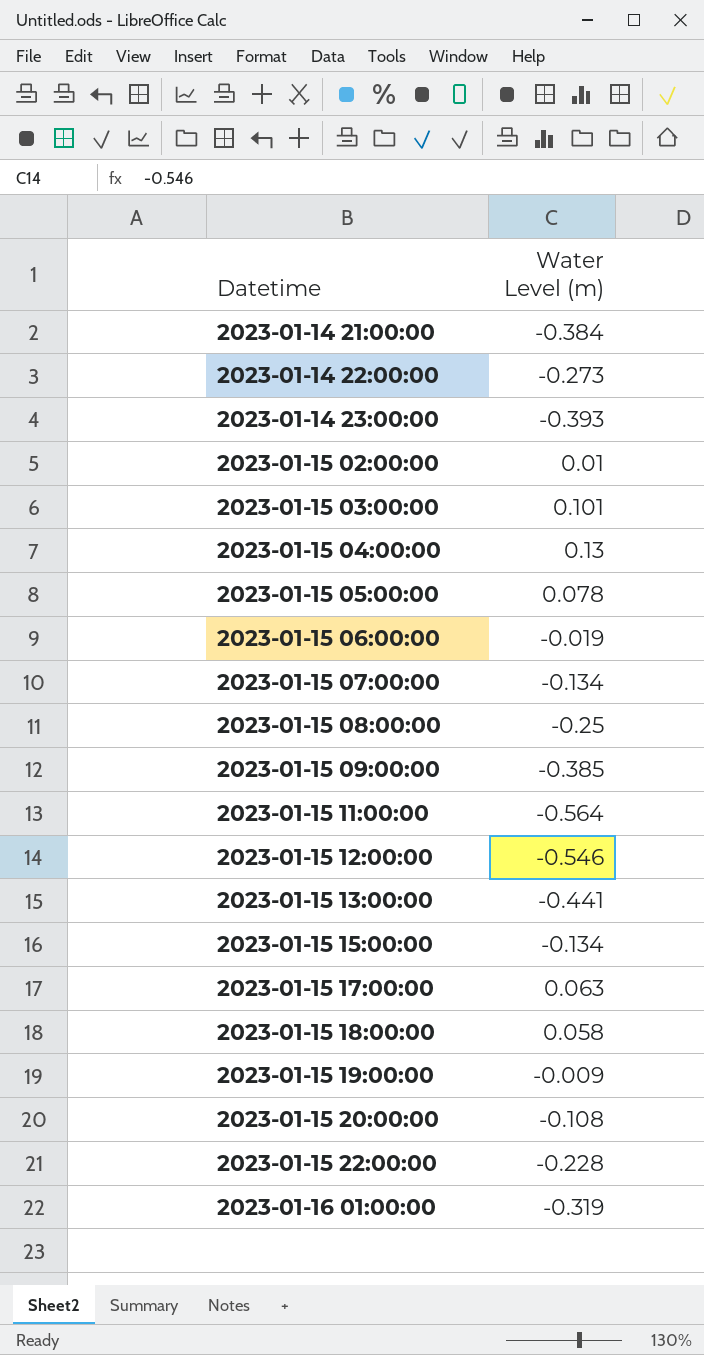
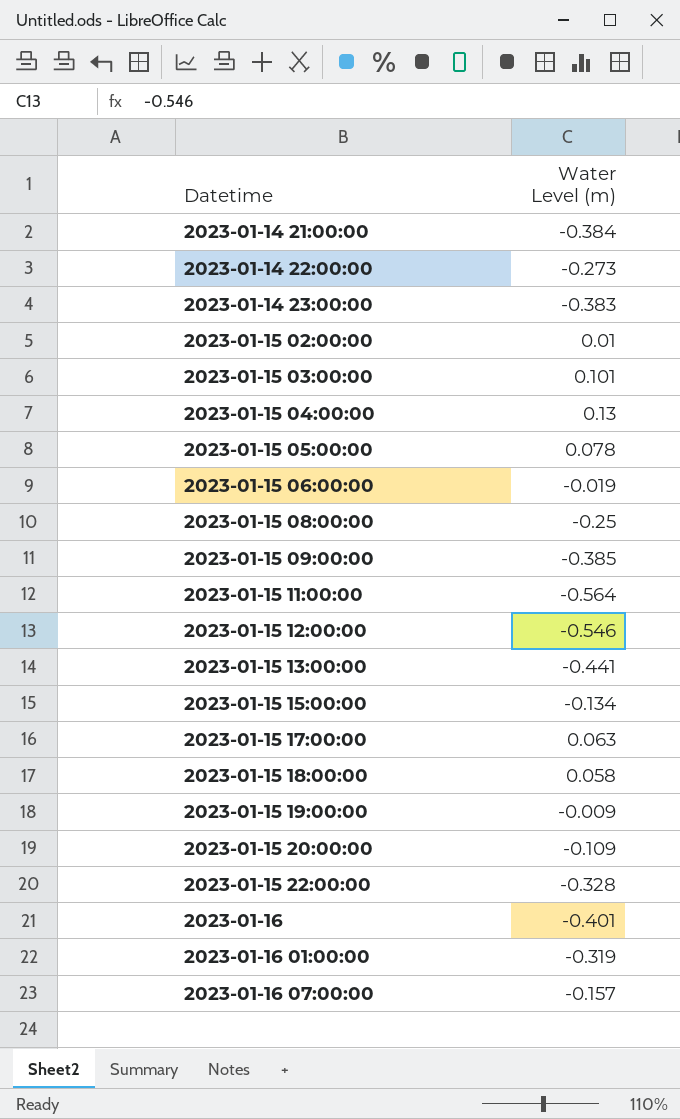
row 2023-01-15 07:00:00: -0.134 -> none
2023-01-14 23:00:00 | Water Level (m): -0.393 -> -0.383
2023-01-15 20:00:00 | Water Level (m): -0.108 -> -0.109
2023-01-15 22:00:00 | Water Level (m): -0.228 -> -0.328
row 2023-01-16: none -> -0.401
row 2023-01-16 07:00:00: none -> -0.157

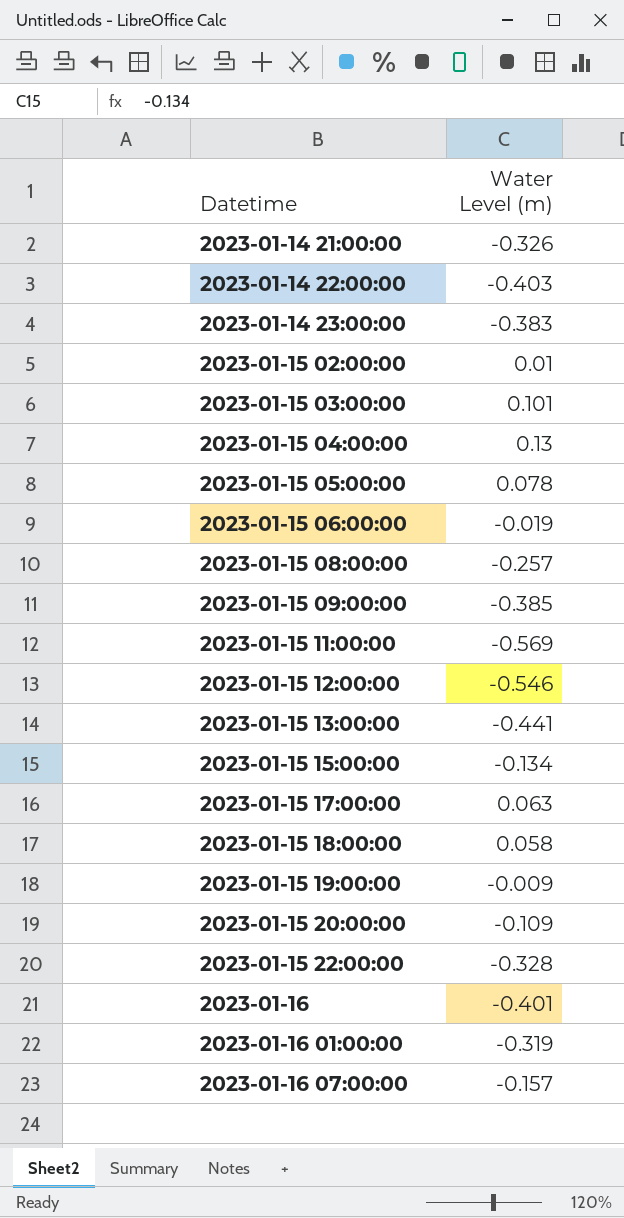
2023-01-14 21:00:00 | Water Level (m): -0.384 -> -0.326
2023-01-14 22:00:00 | Water Level (m): -0.273 -> -0.403
2023-01-15 08:00:00 | Water Level (m): -0.25 -> -0.257
2023-01-15 11:00:00 | Water Level (m): -0.564 -> -0.569

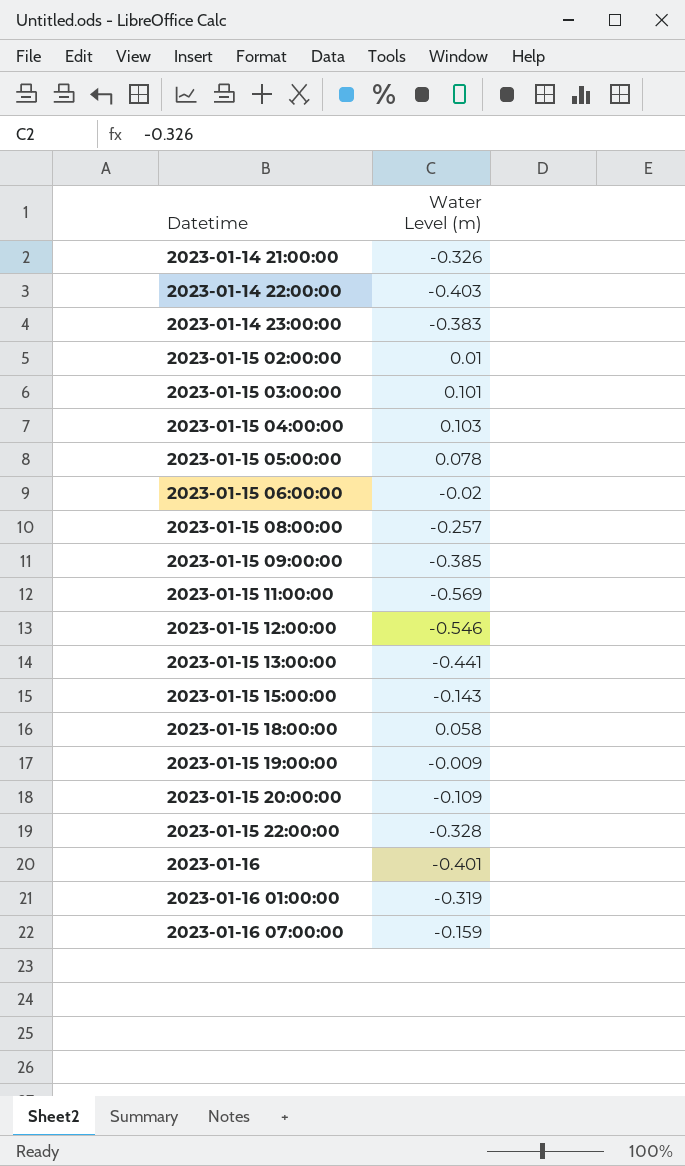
row 2023-01-15 17:00:00: 0.063 -> none
2023-01-15 04:00:00 | Water Level (m): 0.13 -> 0.103
2023-01-15 06:00:00 | Water Level (m): -0.019 -> -0.02
2023-01-15 15:00:00 | Water Level (m): -0.134 -> -0.143
2023-01-16 07:00:00 | Water Level (m): -0.157 -> -0.159

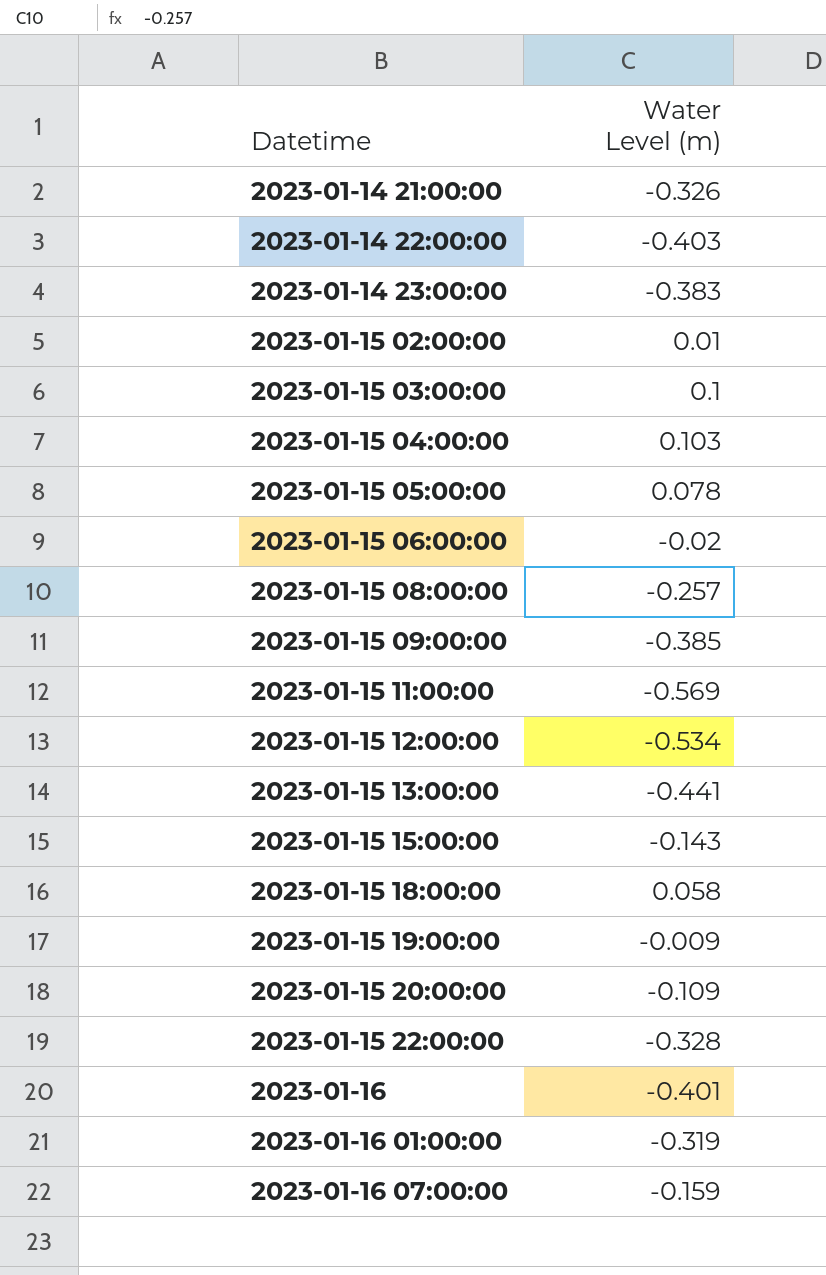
2023-01-15 03:00:00 | Water Level (m): 0.101 -> 0.1
2023-01-15 12:00:00 | Water Level (m): -0.546 -> -0.534

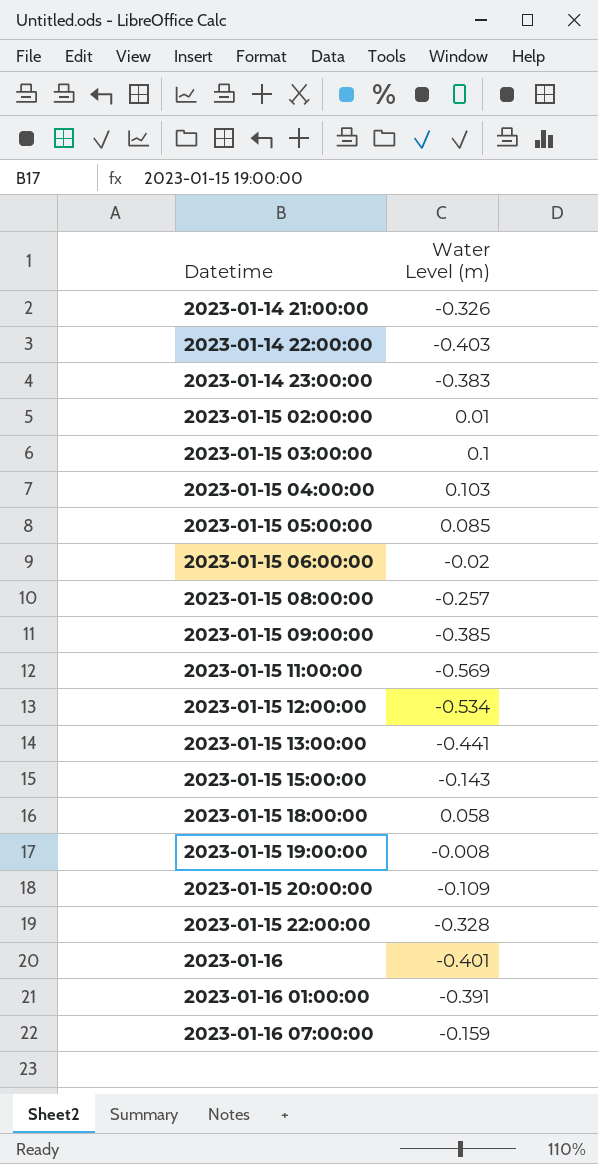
2023-01-15 05:00:00 | Water Level (m): 0.078 -> 0.085
2023-01-15 19:00:00 | Water Level (m): -0.009 -> -0.008
2023-01-16 01:00:00 | Water Level (m): -0.319 -> -0.391

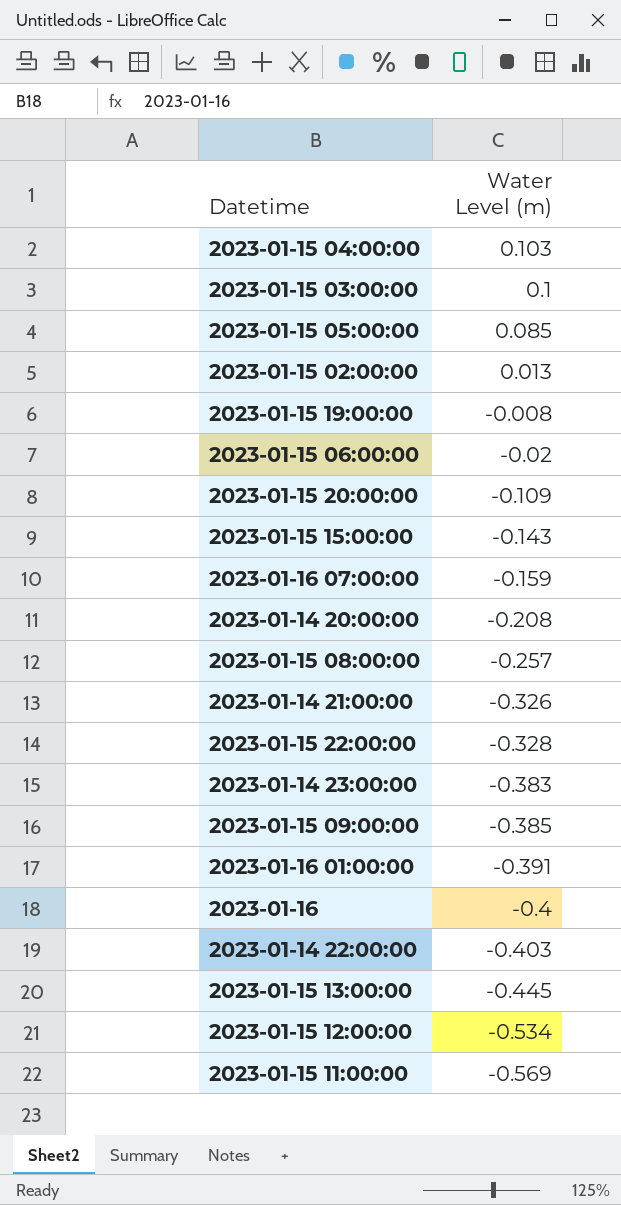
row order: Datetime ascending -> Water Level (m) descending
row 2023-01-15 18:00:00: 0.058 -> none
2023-01-15 02:00:00 | Water Level (m): 0.01 -> 0.013
row 2023-01-14 20:00:00: none -> -0.208
2023-01-16 | Water Level (m): -0.401 -> -0.4
2023-01-15 13:00:00 | Water Level (m): -0.441 -> -0.445

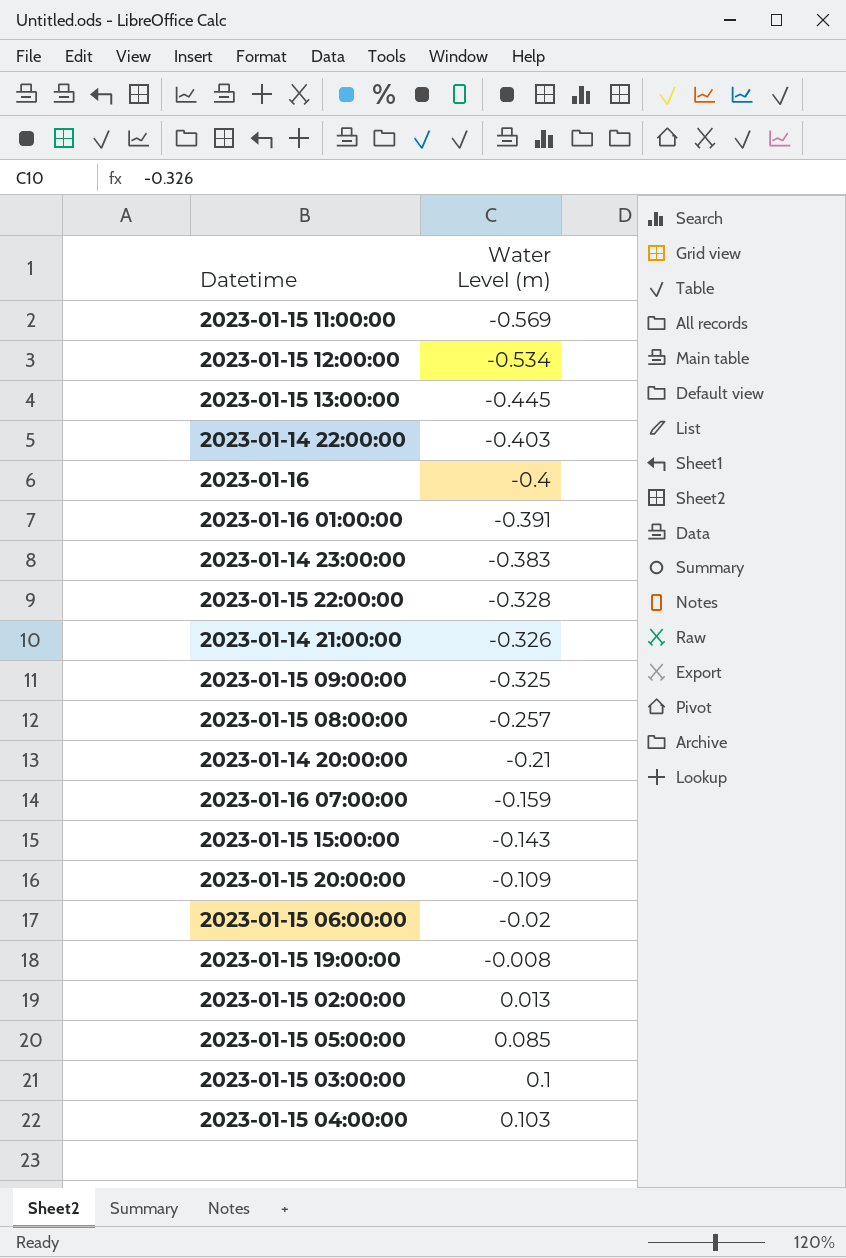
row order: Water Level (m) descending -> Water Level (m) ascending
2023-01-15 09:00:00 | Water Level (m): -0.385 -> -0.325
2023-01-14 20:00:00 | Water Level (m): -0.208 -> -0.21

